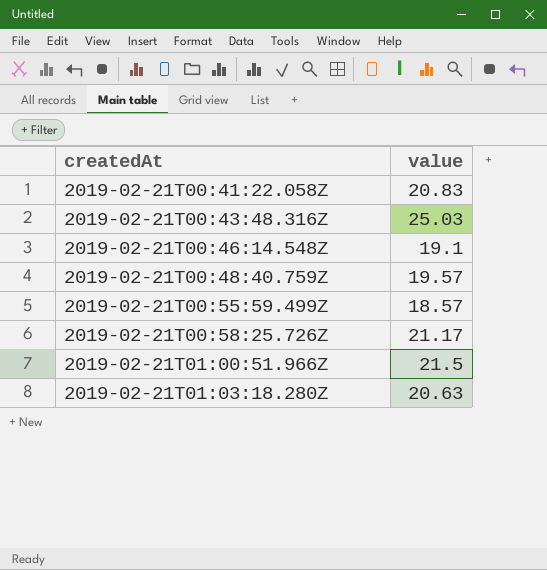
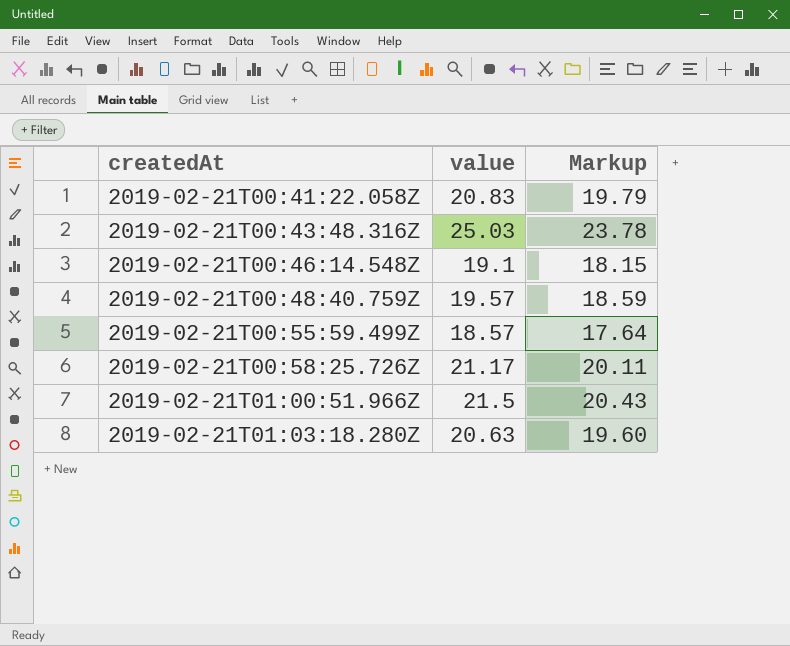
column Markup | formula: none -> [value] * 0.95

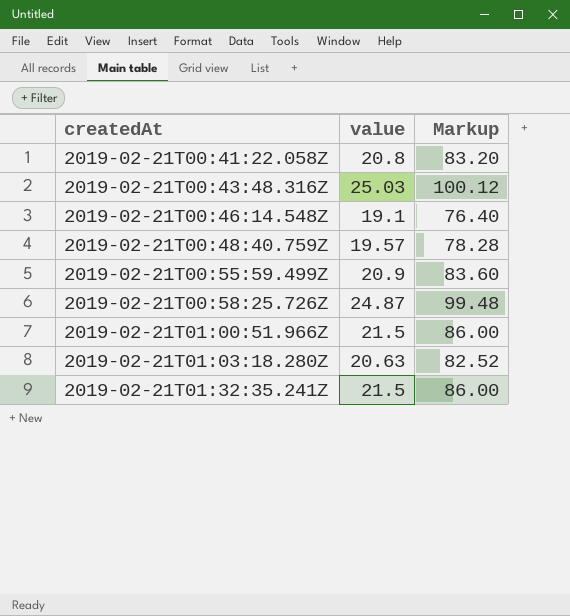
column Markup | formula: [value] * 0.95 -> [value] * 4
2019-02-21T00:41:22.058Z | value: 20.83 -> 20.8
2019-02-21T00:55:59.499Z | value: 18.57 -> 20.9
2019-02-21T00:58:25.726Z | value: 21.17 -> 24.87
row 2019-02-21T01:32:35.241Z: none -> 21.5 | 86.00

